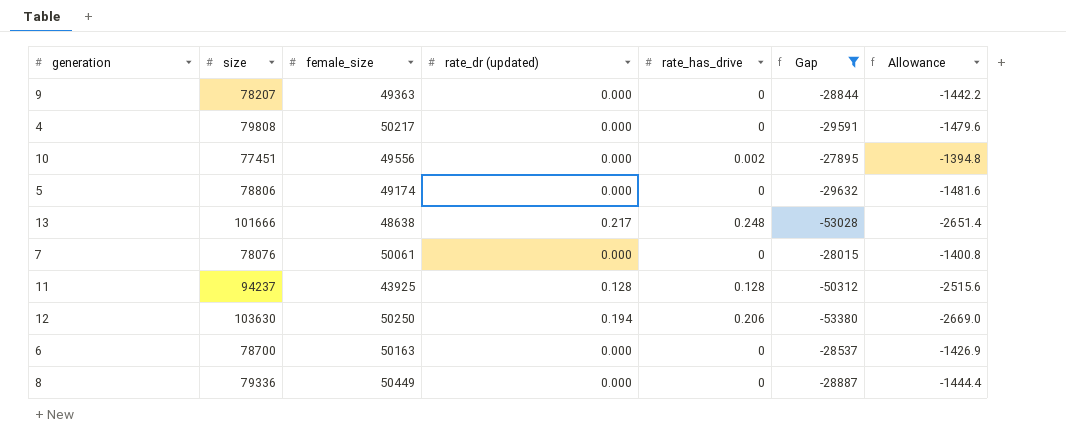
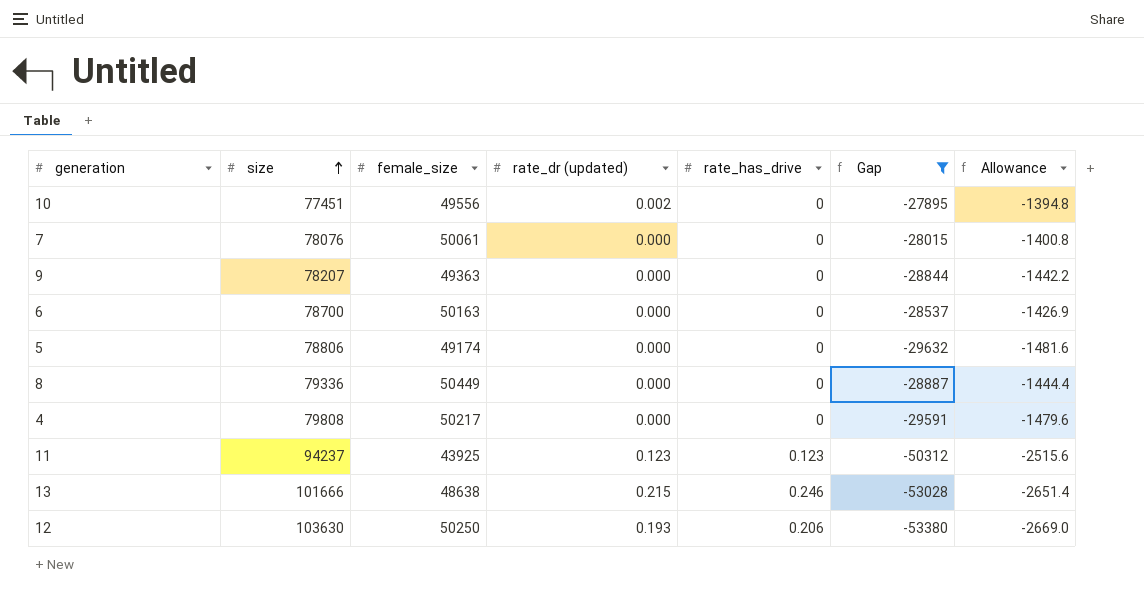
row order: none -> size ascending
10 | rate_dr (updated): 0.000 -> 0.002
10 | rate_has_drive: 0.002 -> 0
11 | rate_dr (updated): 0.128 -> 0.123
11 | rate_has_drive: 0.128 -> 0.123
13 | rate_dr (updated): 0.217 -> 0.215
13 | rate_has_drive: 0.248 -> 0.246
12 | rate_dr (updated): 0.194 -> 0.193

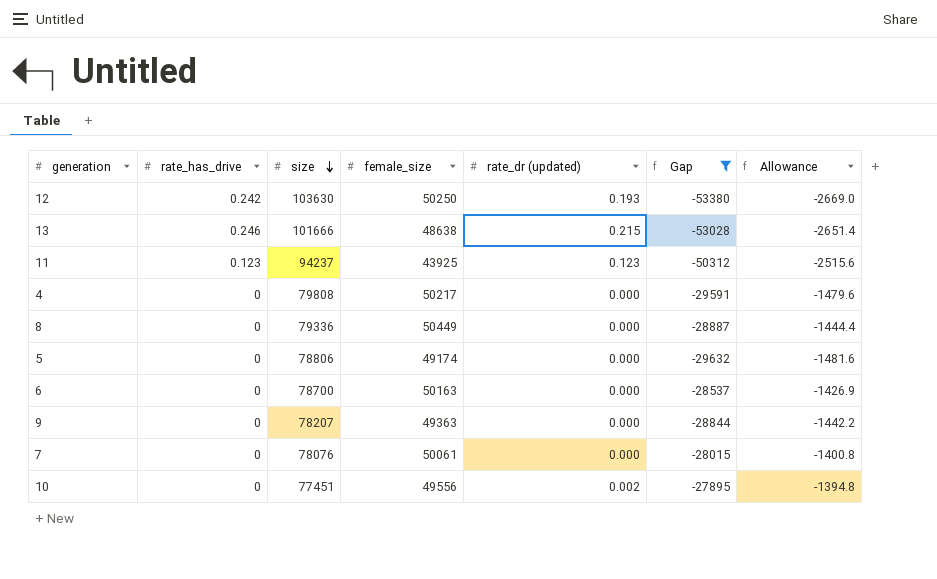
row order: size ascending -> size descending
column rate_has_drive | position: 5 -> 2
12 | rate_has_drive: 0.206 -> 0.242

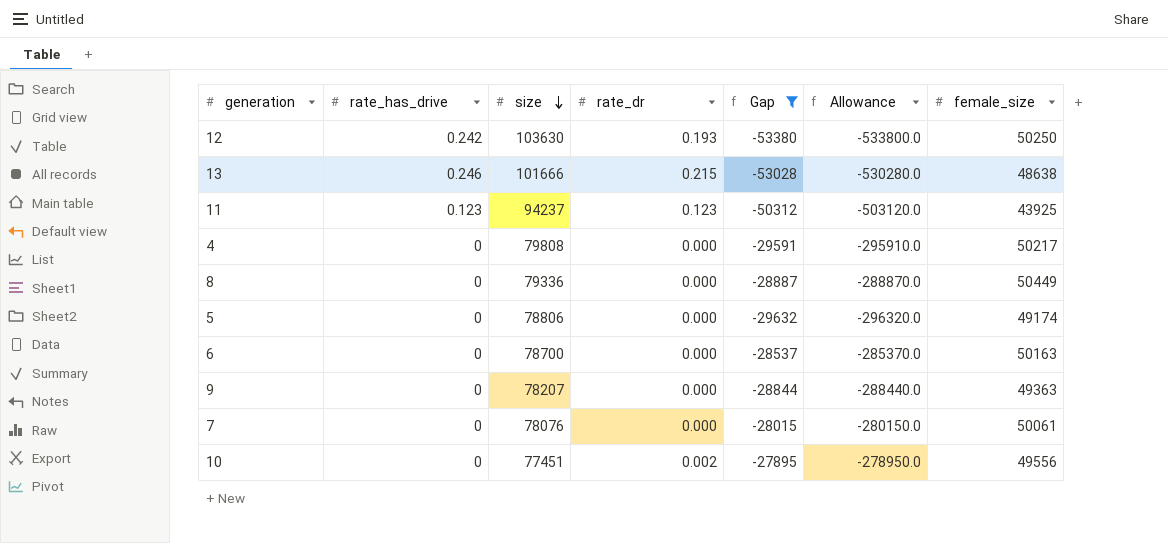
column name: rate_dr (updated) -> rate_dr
column Allowance | formula: [Gap] * 0.05 -> [Gap] * 10
column female_size | position: 4 -> 7

